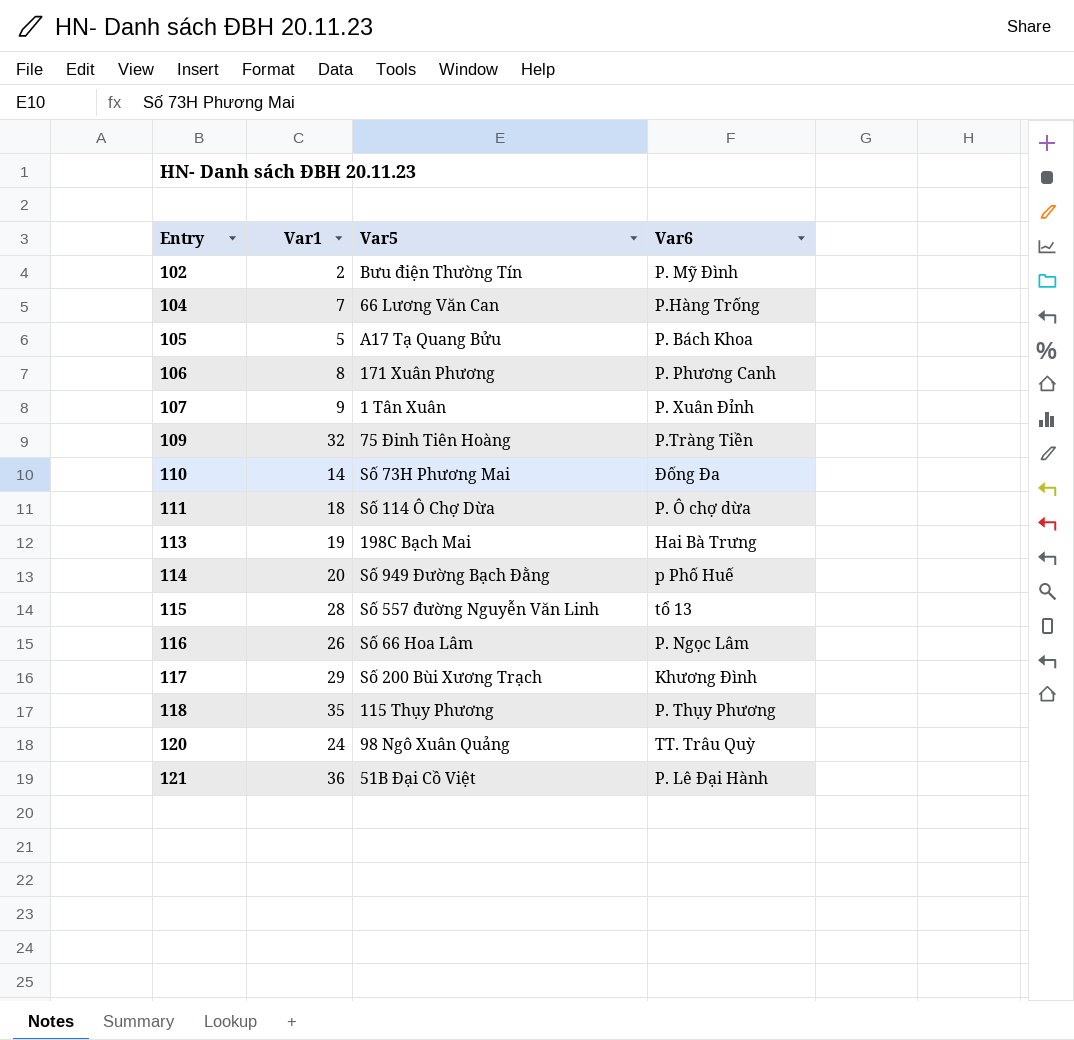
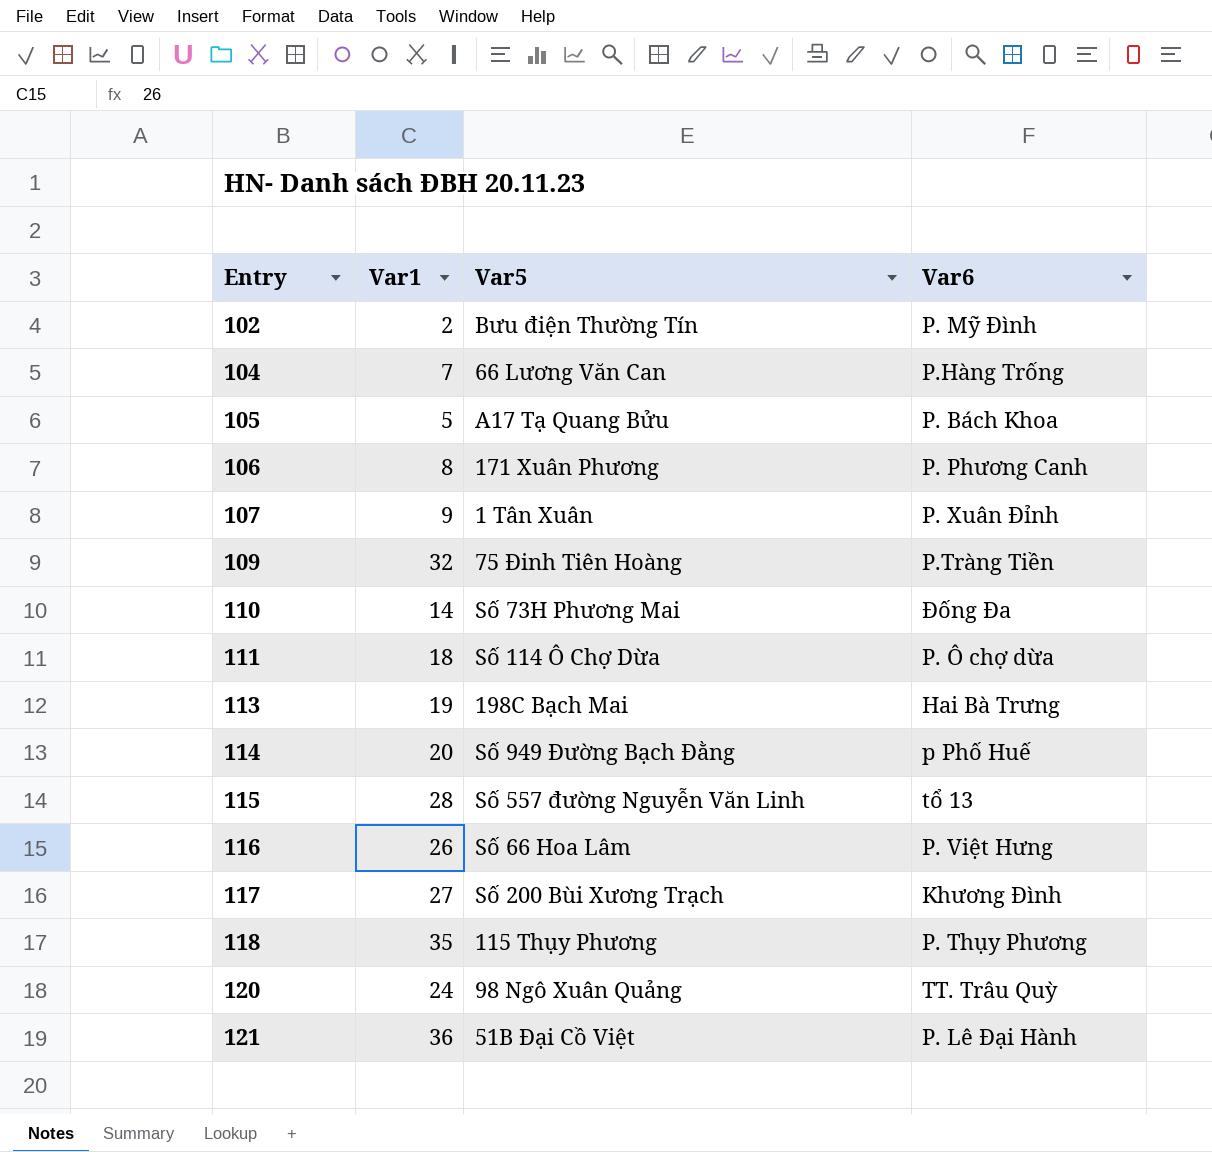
116 | Var6: P. Ngọc Lâm -> P. Việt Hưng
117 | Var1: 29 -> 27

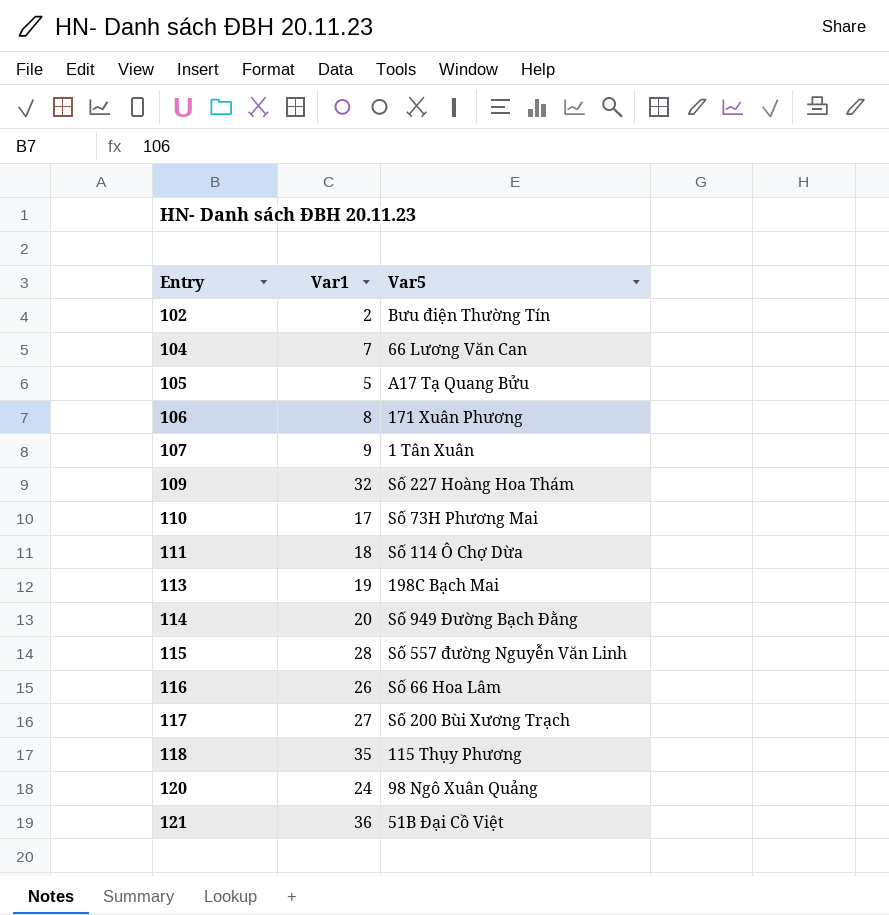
column Var6 | position: 4 -> none
109 | Var5: 75 Đinh Tiên Hoàng -> Số 227 Hoàng Hoa Thám
110 | Var1: 14 -> 17

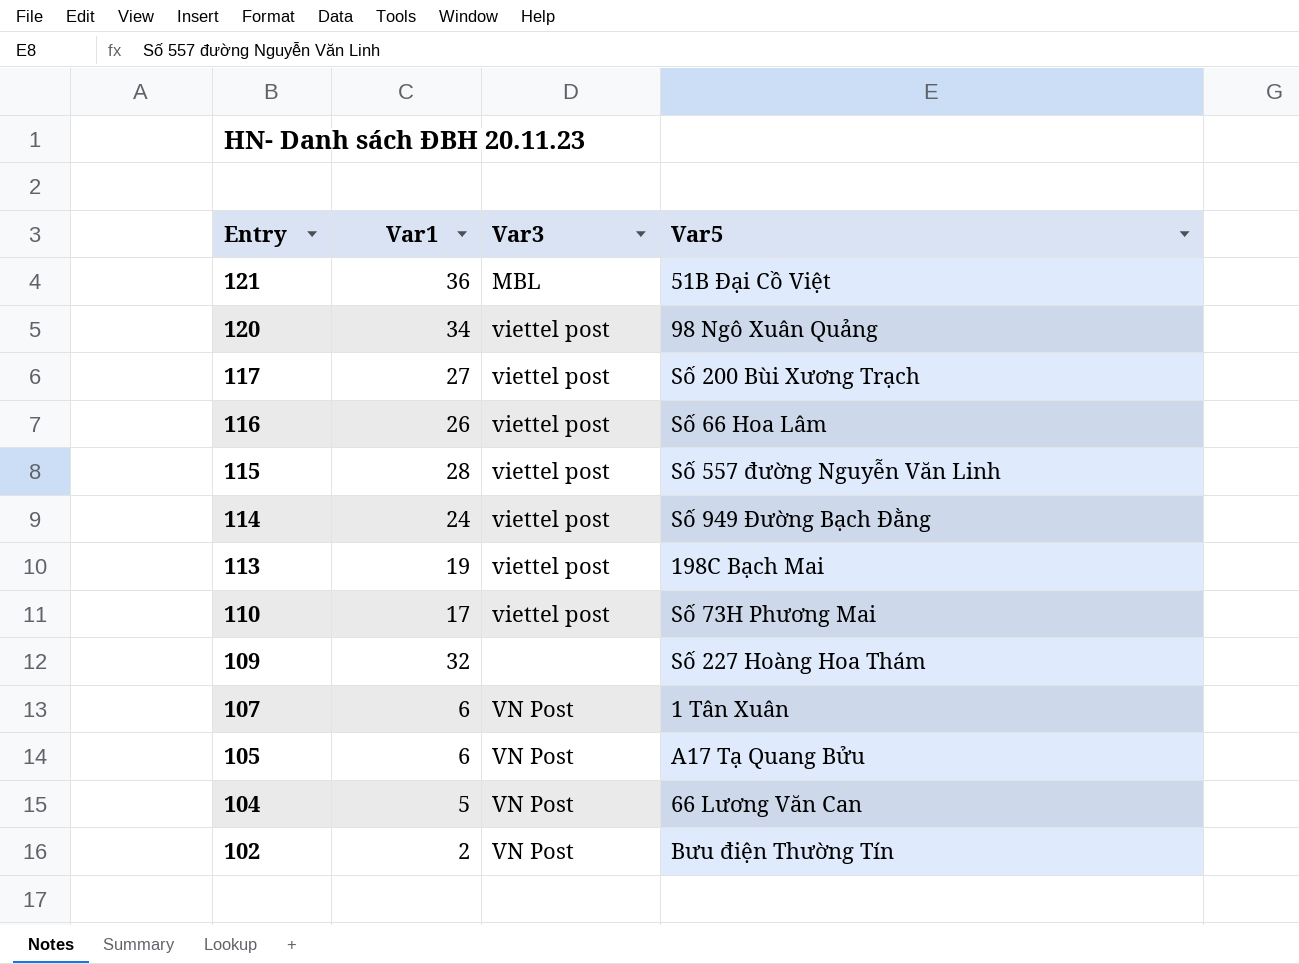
row order: Entry ascending -> Entry descending
column Var3 | position: none -> 3
row 106: 8 | 171 Xuân Phương -> none
row 111: 18 | Số 114 Ô Chợ Dừa -> none
row 118: 35 | 115 Thụy Phương -> none
120 | Var1: 24 -> 34
114 | Var1: 20 -> 24
107 | Var1: 9 -> 6
105 | Var1: 5 -> 6
104 | Var1: 7 -> 5

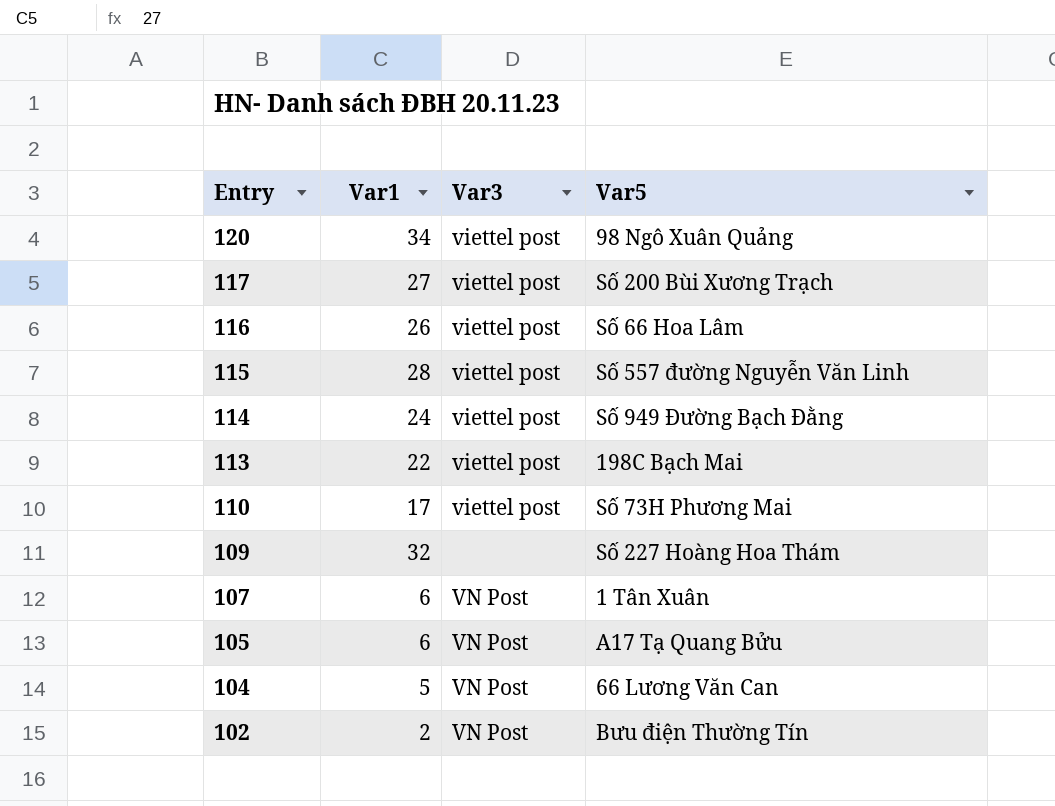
row 121: 36 | MBL | 51B Đại Cồ Việt -> none
113 | Var1: 19 -> 22

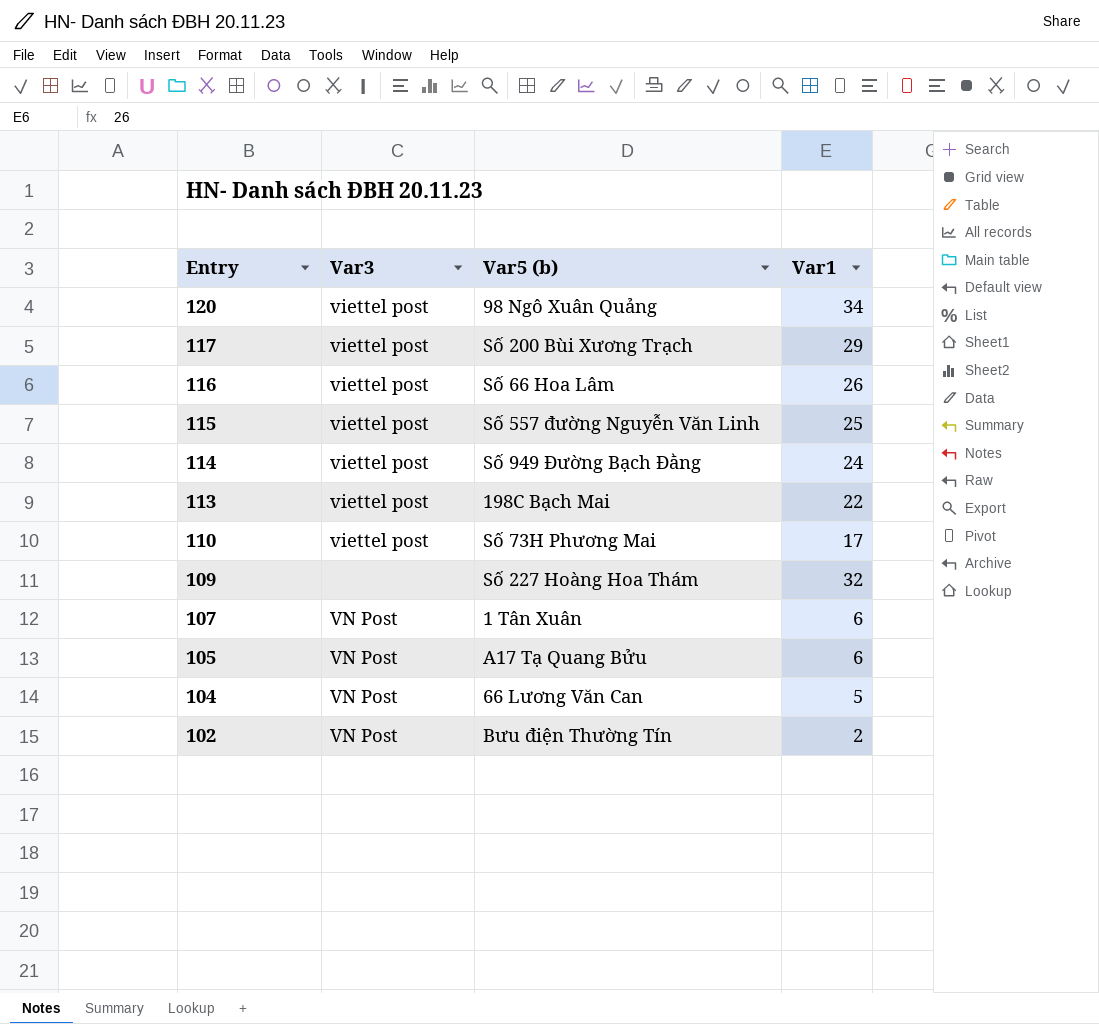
column name: Var5 -> Var5 (b)
column Var1 | position: 2 -> 4
117 | Var1: 27 -> 29
115 | Var1: 28 -> 25

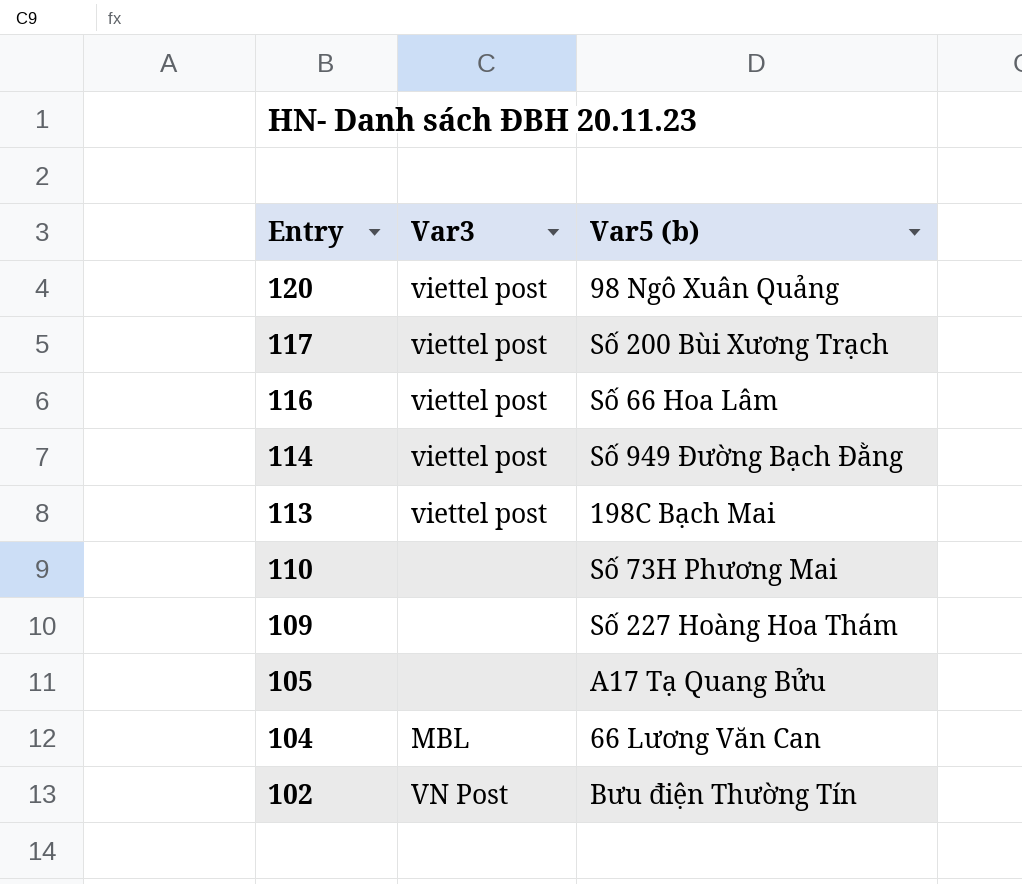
column Var1 | position: 4 -> none
row 115: viettel post | Số 557 đường Nguyễn Văn Linh | 25 -> none
row 107: VN Post | 1 Tân Xuân | 6 -> none
110 | Var3: viettel post -> none
105 | Var3: VN Post -> none
104 | Var3: VN Post -> MBL

